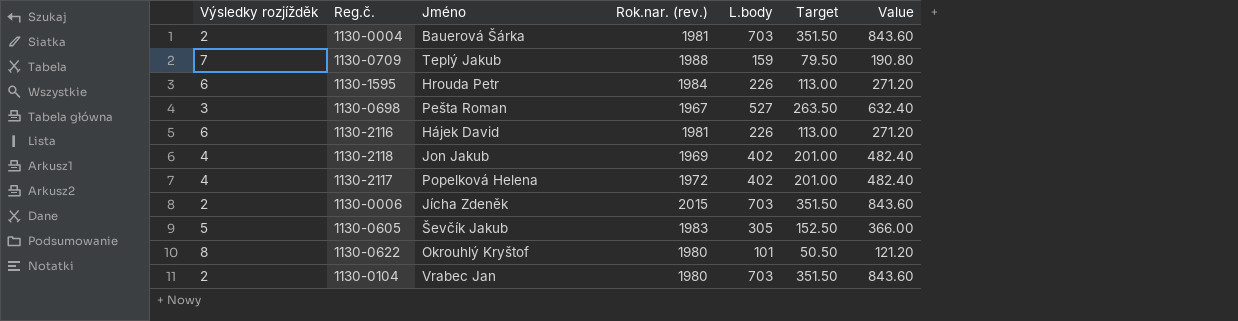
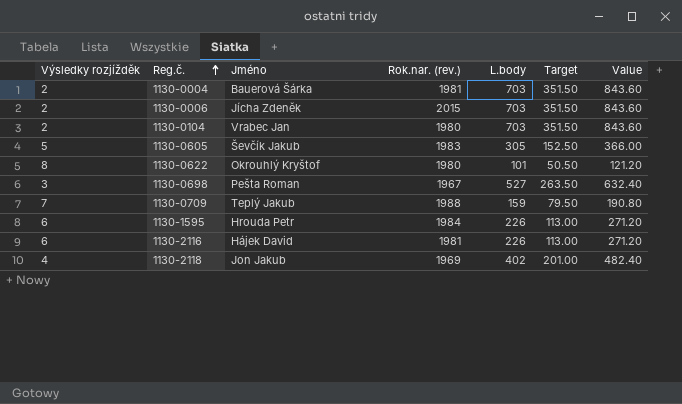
row order: none -> Reg.č. ascending
row 1130-2117: 4 | Popelková Helena | 1972 | 402 | 201.00 | 482.40 -> none

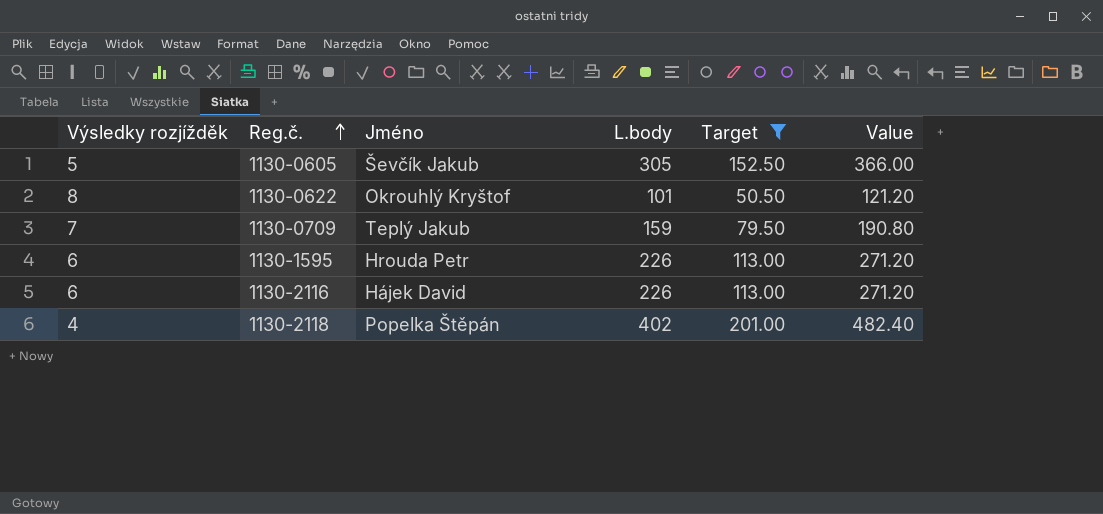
filter: none -> Target <= 201.00
column Rok.nar. (rev.) | position: 4 -> none
1130-2118 | Jméno: Jon Jakub -> Popelka Štěpán

